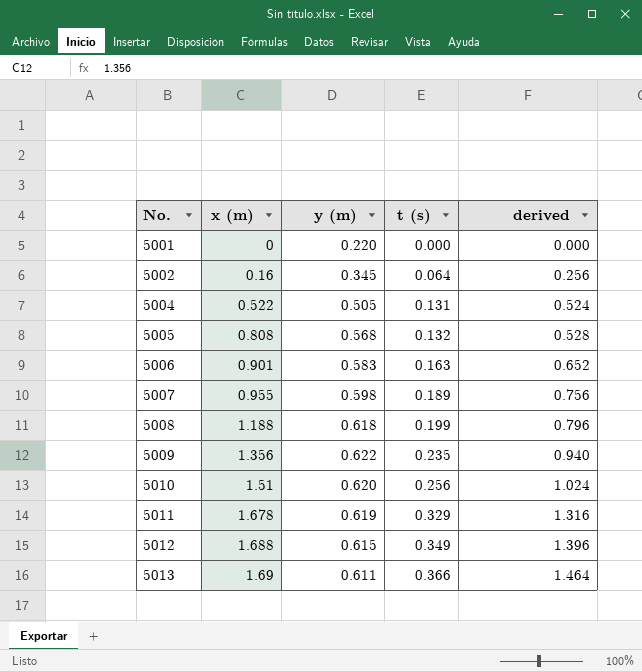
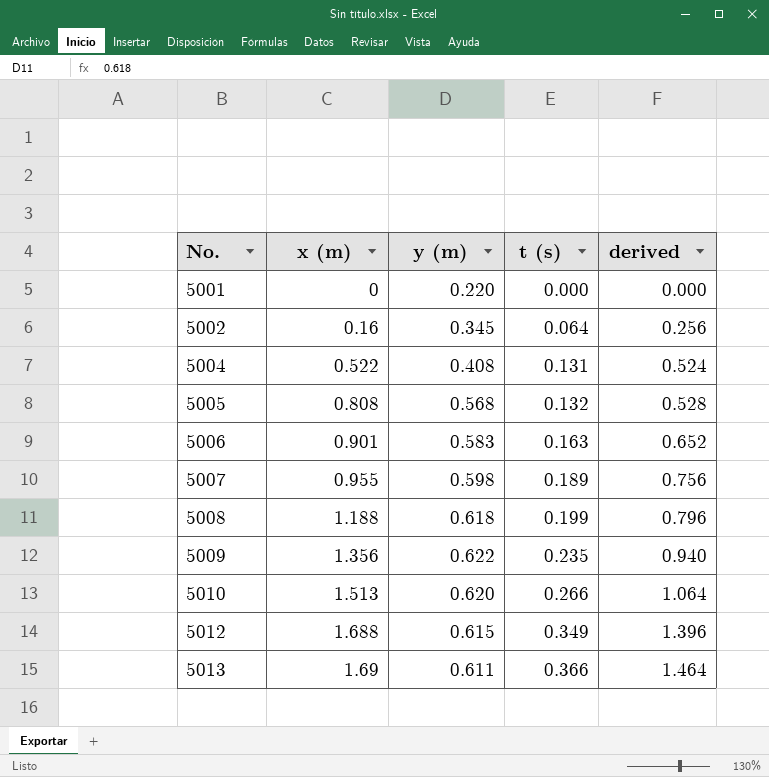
row 5011: 1.678 | 0.619 | 0.329 | 1.316 -> none
5004 | y (m): 0.505 -> 0.408
5010 | x (m): 1.51 -> 1.513
5010 | t (s): 0.256 -> 0.266
5010 | derived: 1.024 -> 1.064

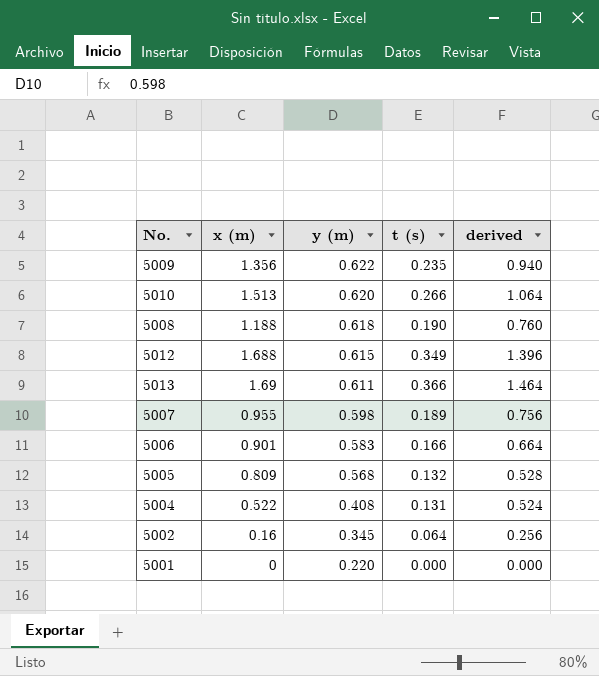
row order: No. ascending -> y (m) descending
5008 | t (s): 0.199 -> 0.190
5008 | derived: 0.796 -> 0.760
5006 | t (s): 0.163 -> 0.166
5006 | derived: 0.652 -> 0.664
5005 | x (m): 0.808 -> 0.809

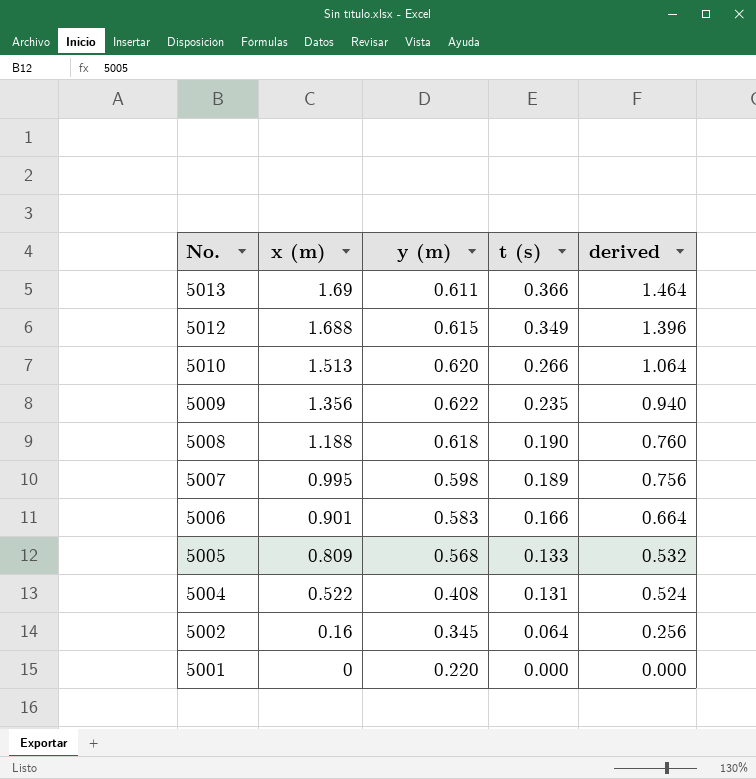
row order: y (m) descending -> No. descending
5007 | x (m): 0.955 -> 0.995
5005 | t (s): 0.132 -> 0.133
5005 | derived: 0.528 -> 0.532

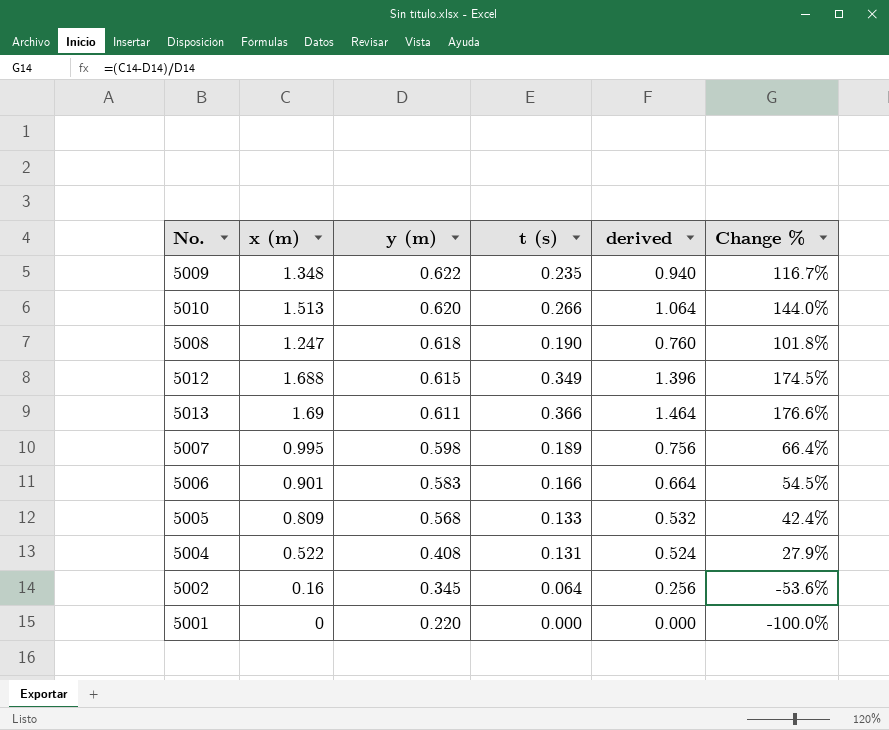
row order: No. descending -> y (m) descending
column Change % | formula: none -> ([x (m)] - [y (m)]) / [y (m)]
5009 | x (m): 1.356 -> 1.348
5008 | x (m): 1.188 -> 1.247

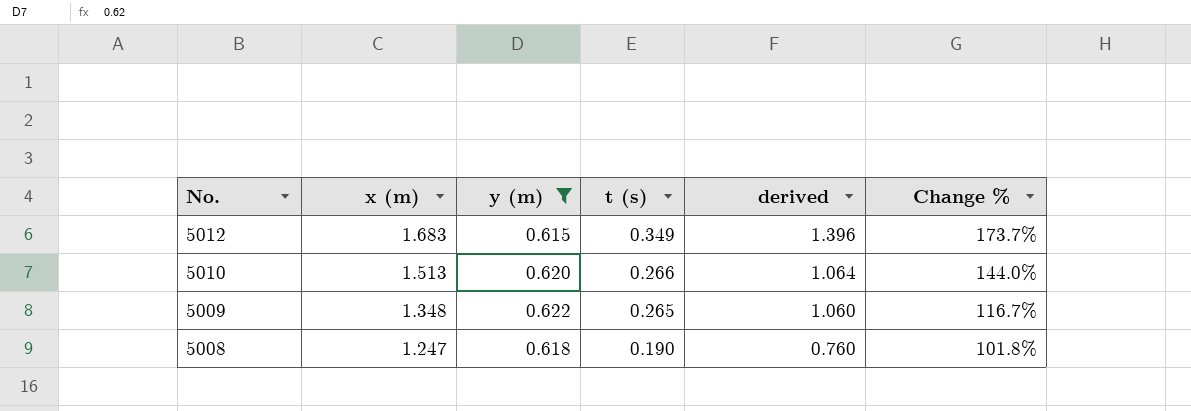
filter: none -> y (m) >= 0.615
row order: y (m) descending -> No. descending
5012 | x (m): 1.688 -> 1.683
5012 | Change %: 174.5% -> 173.7%
5009 | t (s): 0.235 -> 0.265
5009 | derived: 0.940 -> 1.060

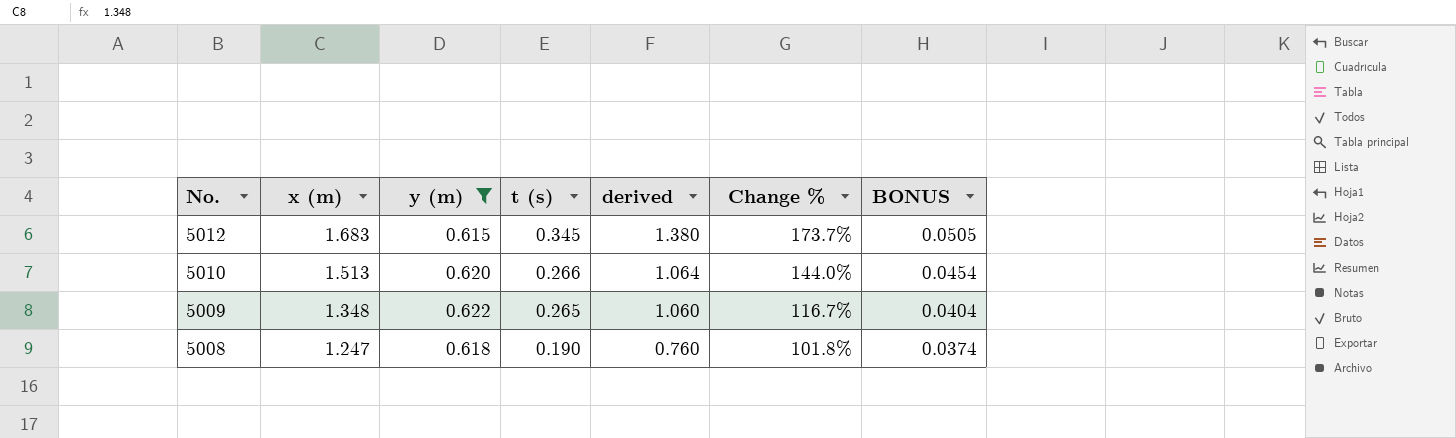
column BONUS | formula: none -> [x (m)] * 0.03
5012 | t (s): 0.349 -> 0.345
5012 | derived: 1.396 -> 1.380

